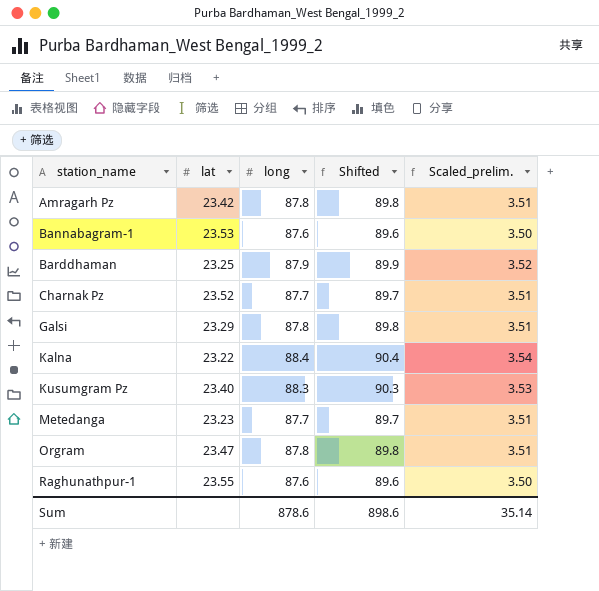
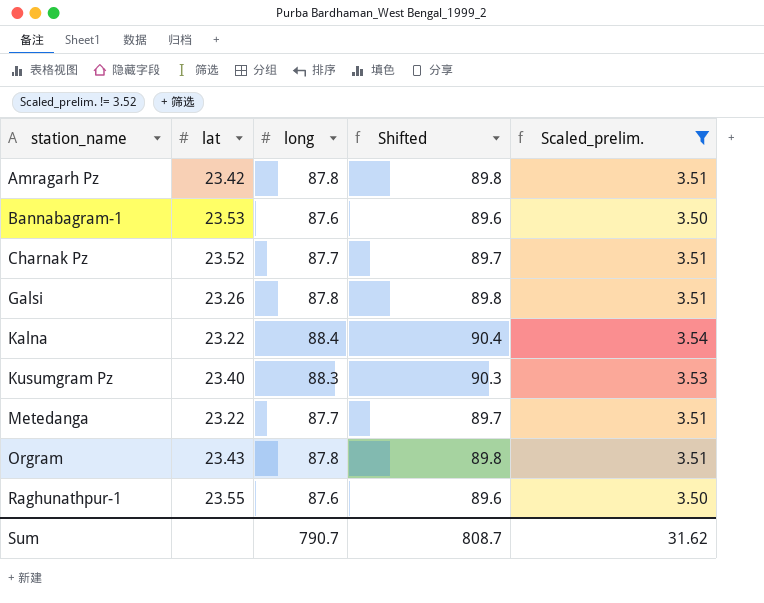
filter: none -> Scaled_prelim. != 3.52
Galsi | lat: 23.29 -> 23.26
Metedanga | lat: 23.23 -> 23.22
Orgram | lat: 23.47 -> 23.43
Sum | long: 878.6 -> 790.7
Sum | Shifted: 898.6 -> 808.7
Sum | Scaled_prelim.: 35.14 -> 31.62

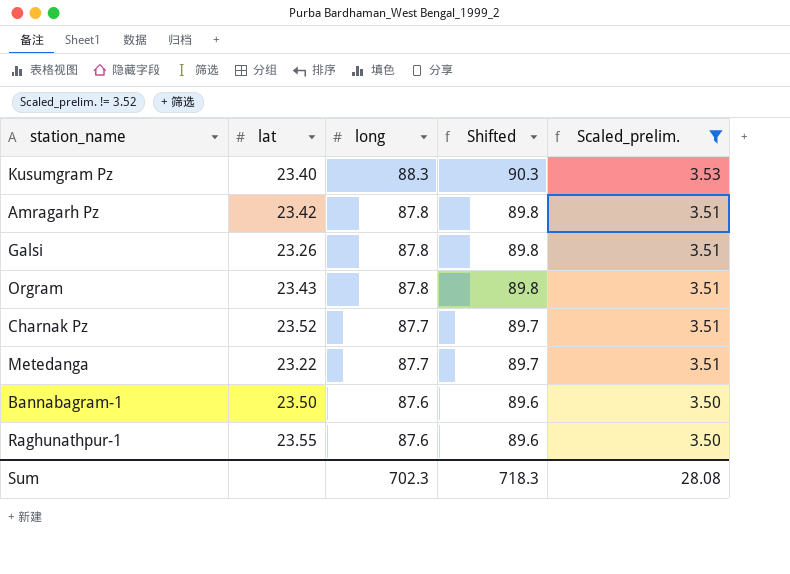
row order: station_name ascending -> long descending
row Kalna: 23.22 | 88.4 | 90.4 | 3.54 -> none
Bannabagram-1 | lat: 23.53 -> 23.50
Sum | long: 790.7 -> 702.3
Sum | Shifted: 808.7 -> 718.3
Sum | Scaled_prelim.: 31.62 -> 28.08

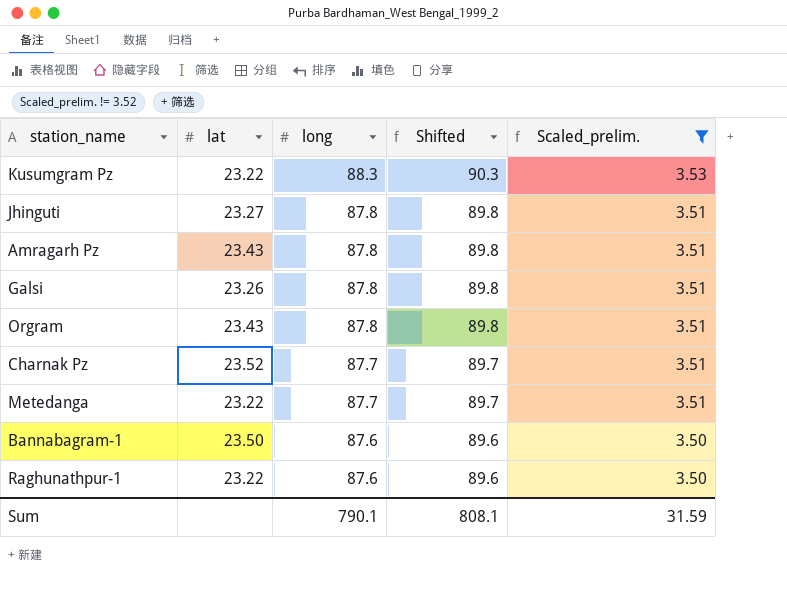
Kusumgram Pz | lat: 23.40 -> 23.22
row Jhinguti: none -> 23.27 | 87.8 | 89.8 | 3.51
Amragarh Pz | lat: 23.42 -> 23.43
Raghunathpur-1 | lat: 23.55 -> 23.22
Sum | long: 702.3 -> 790.1
Sum | Shifted: 718.3 -> 808.1
Sum | Scaled_prelim.: 28.08 -> 31.59

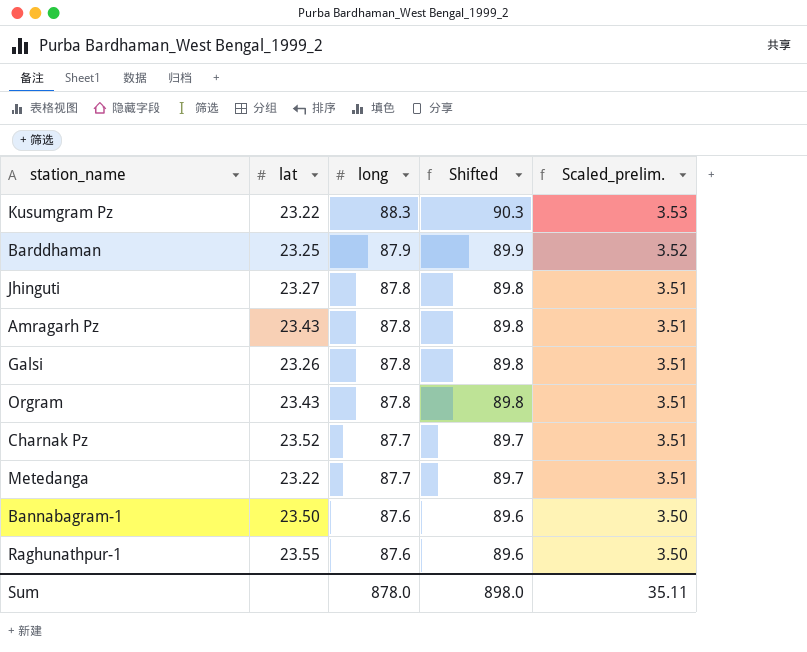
filter: Scaled_prelim. != 3.52 -> none
Raghunathpur-1 | lat: 23.22 -> 23.55
Sum | long: 790.1 -> 878.0
Sum | Shifted: 808.1 -> 898.0
Sum | Scaled_prelim.: 31.59 -> 35.11

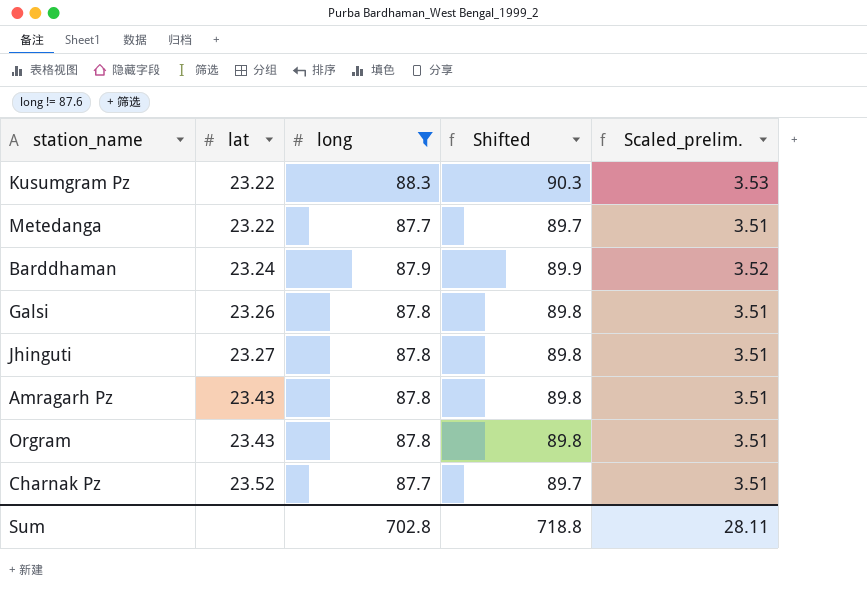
filter: none -> long != 87.6
row order: long descending -> lat ascending
Barddhaman | lat: 23.25 -> 23.24
Sum | long: 878.0 -> 702.8
Sum | Shifted: 898.0 -> 718.8
Sum | Scaled_prelim.: 35.11 -> 28.11

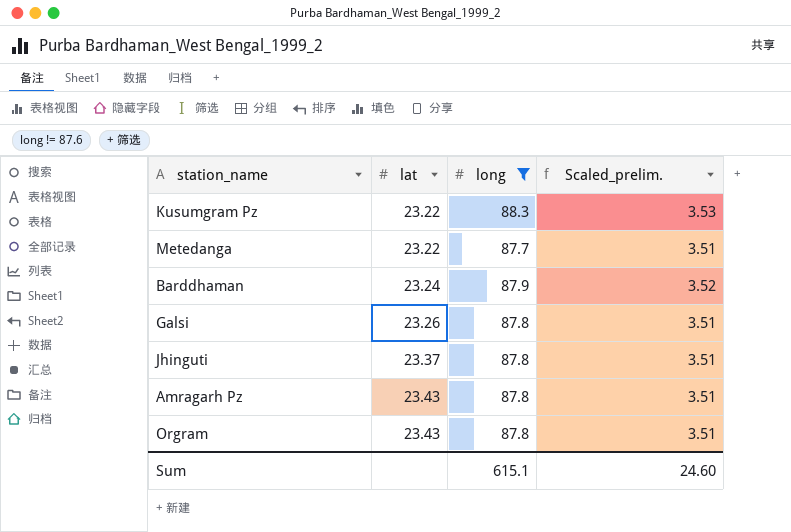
column Shifted | formula: [long] + 2 -> none
row Charnak Pz: 23.52 | 87.7 | 89.7 | 3.51 -> none
Jhinguti | lat: 23.27 -> 23.37
Sum | long: 702.8 -> 615.1
Sum | Scaled_prelim.: 28.11 -> 24.60

